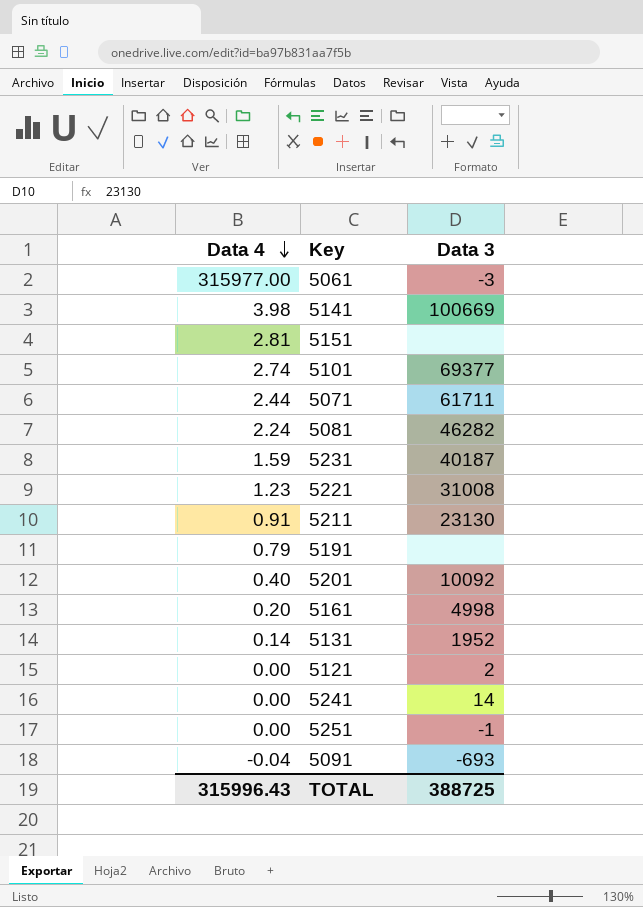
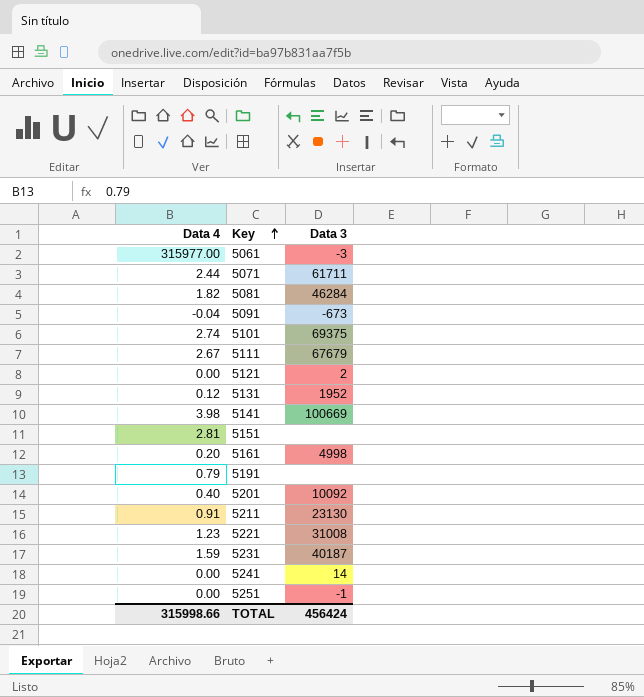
row order: Data 4 descending -> Key ascending
5081 | Data 4: 2.24 -> 1.82
5081 | Data 3: 46282 -> 46284
5091 | Data 3: -693 -> -673
5101 | Data 3: 69377 -> 69375
row 5111: none -> 2.67 | 67679
5131 | Data 4: 0.14 -> 0.12
TOTAL | Data 4: 315996.43 -> 315998.66
TOTAL | Data 3: 388725 -> 456424

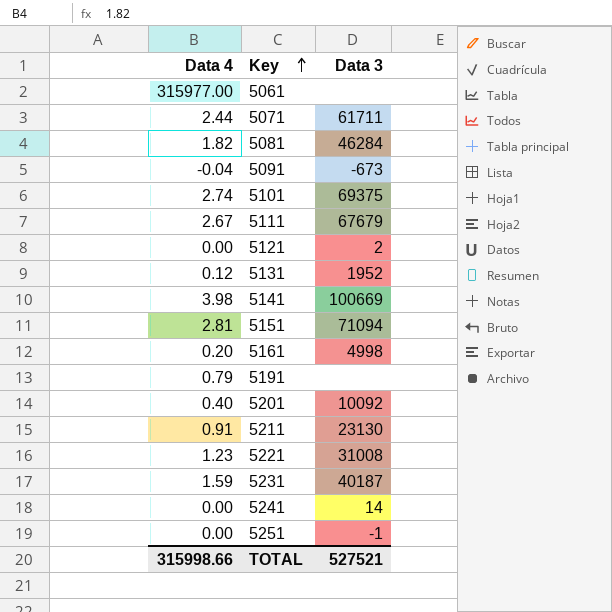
5061 | Data 3: -3 -> none
5151 | Data 3: none -> 71094
TOTAL | Data 3: 456424 -> 527521

